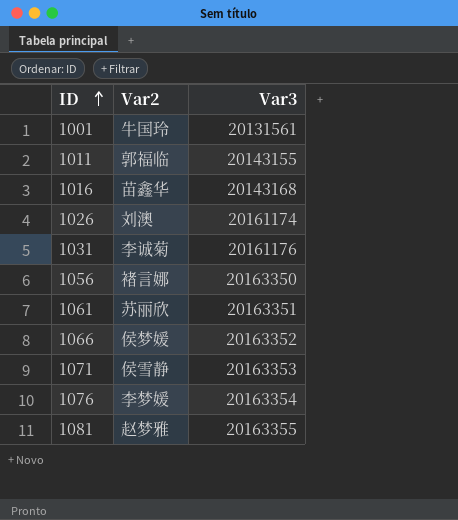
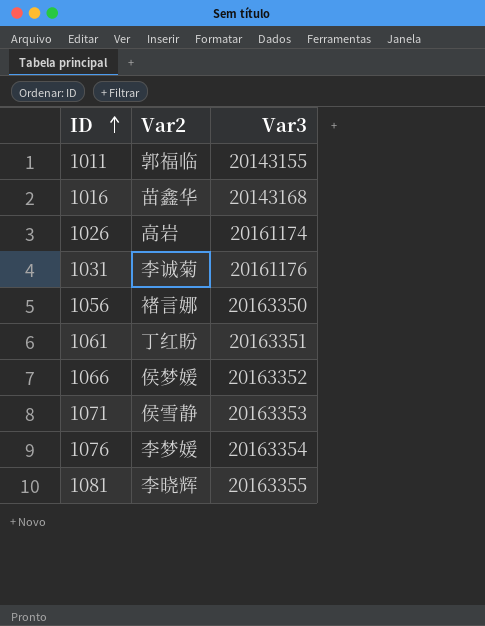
row 1001: 牛国玲 | 20131561 -> none
1026 | Var2: 刘澳 -> 高岩
1061 | Var2: 苏丽欣 -> 丁红盼
1081 | Var2: 赵梦雅 -> 李晓辉

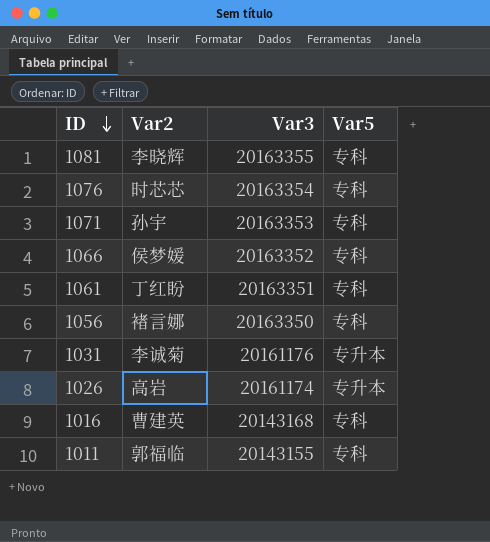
row order: ID ascending -> ID descending
column Var5 | position: none -> 4
1076 | Var2: 李梦媛 -> 时芯芯
1071 | Var2: 侯雪静 -> 孙宇
1016 | Var2: 苗鑫华 -> 曹建英

